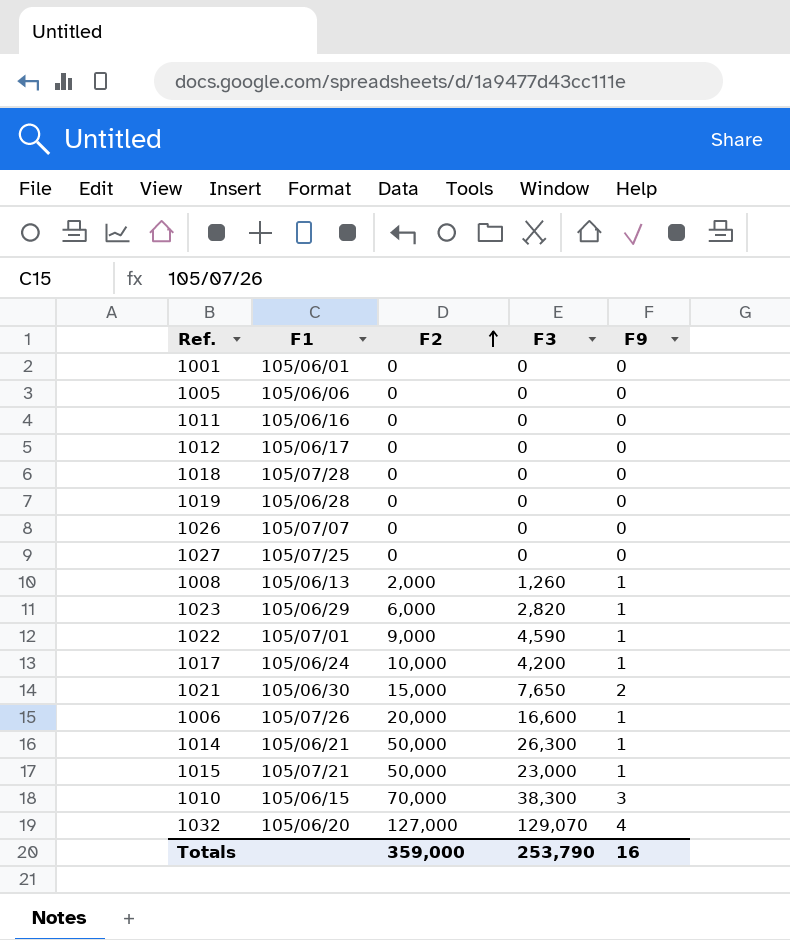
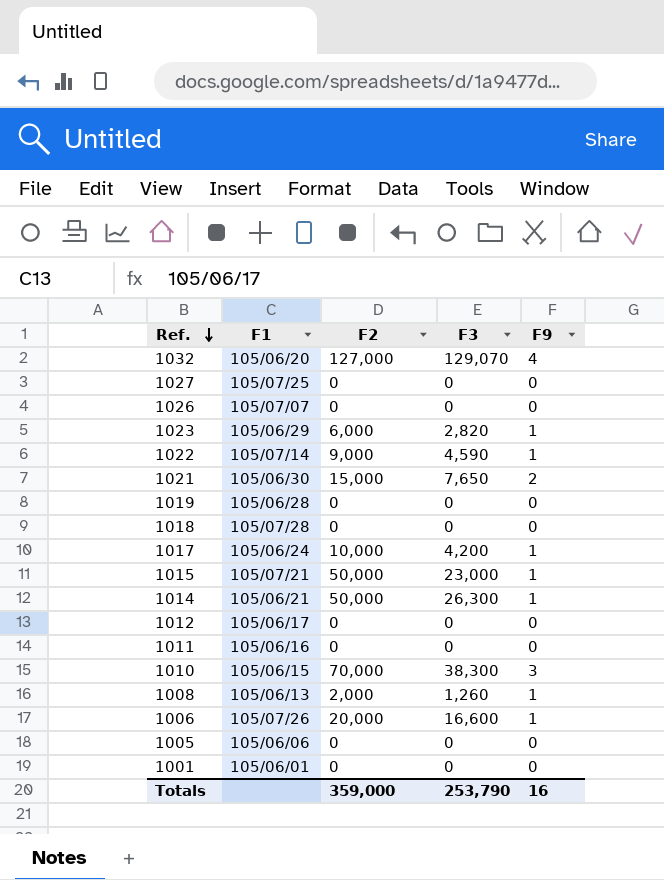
row order: F2 ascending -> Ref. descending
1022 | F1: 105/07/01 -> 105/07/14

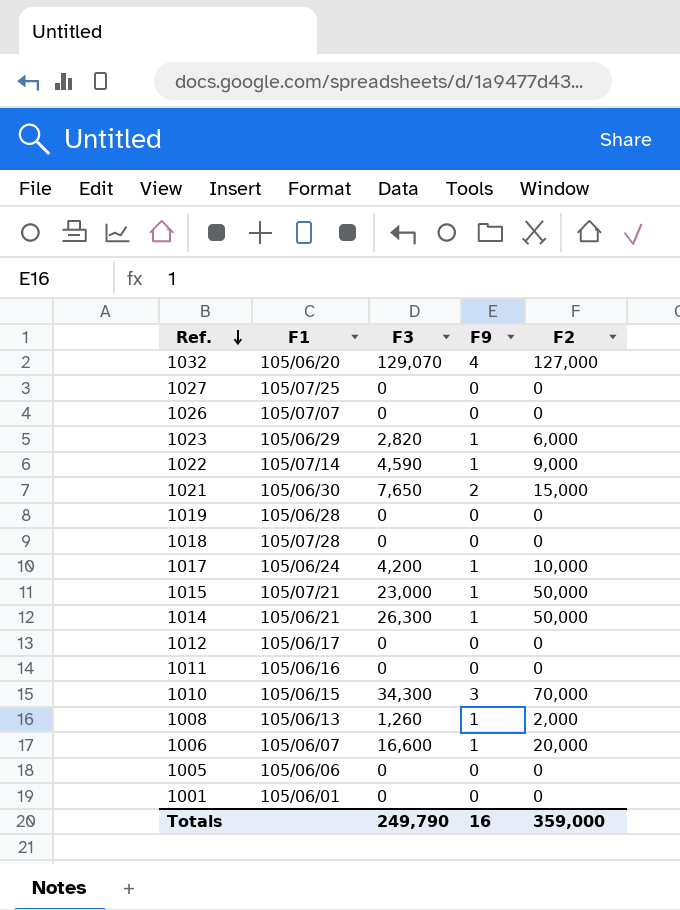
column F2 | position: 3 -> 5
1010 | F3: 38,300 -> 34,300
1006 | F1: 105/07/26 -> 105/06/07
Totals | F3: 253,790 -> 249,790

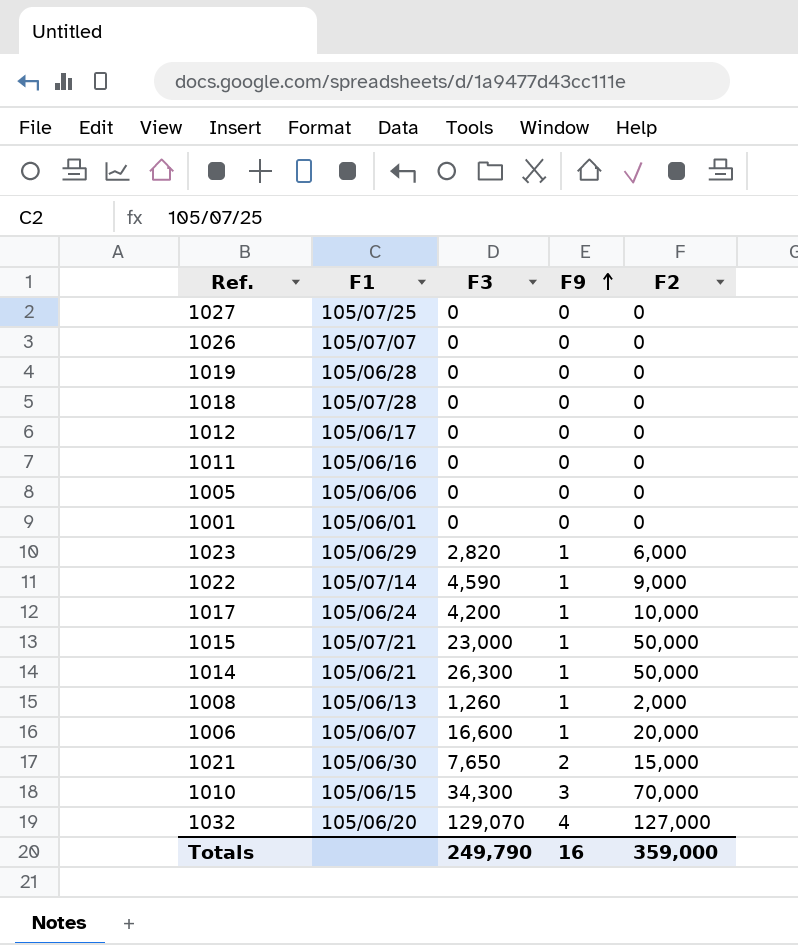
row order: Ref. descending -> F9 ascending

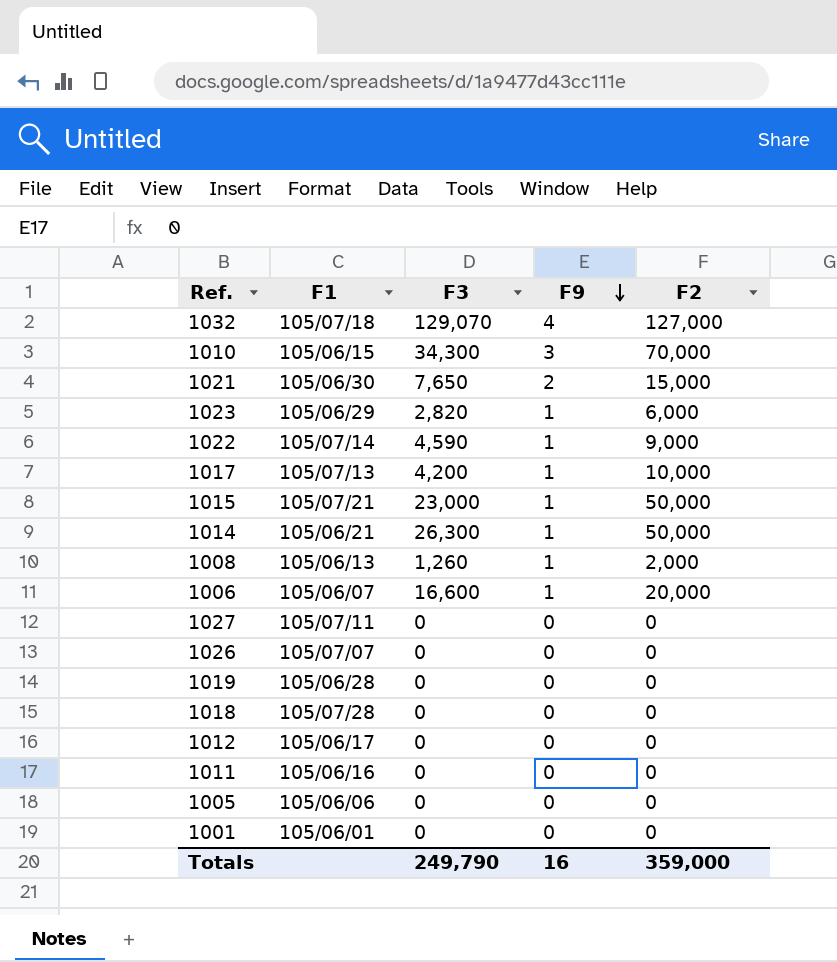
row order: F9 ascending -> F9 descending
1032 | F1: 105/06/20 -> 105/07/18
1017 | F1: 105/06/24 -> 105/07/13
1027 | F1: 105/07/25 -> 105/07/11

